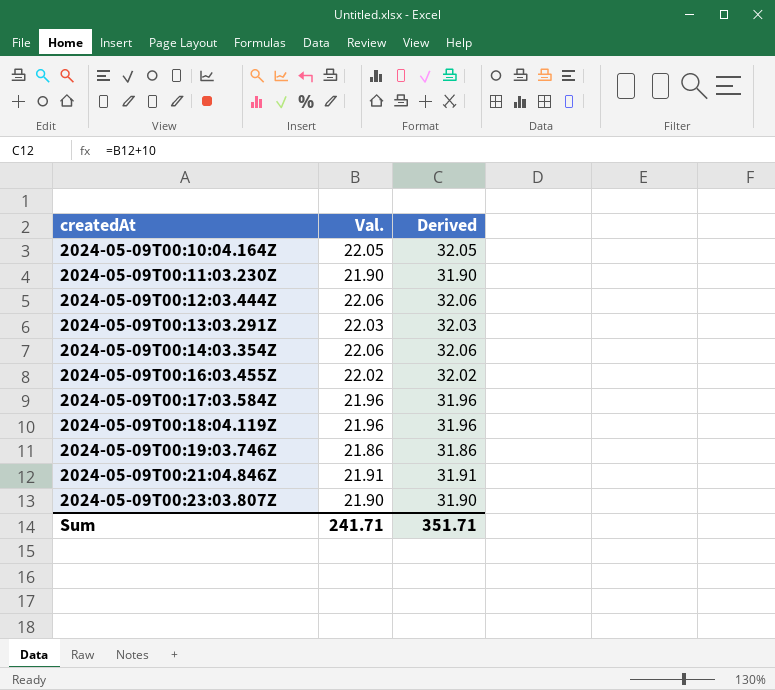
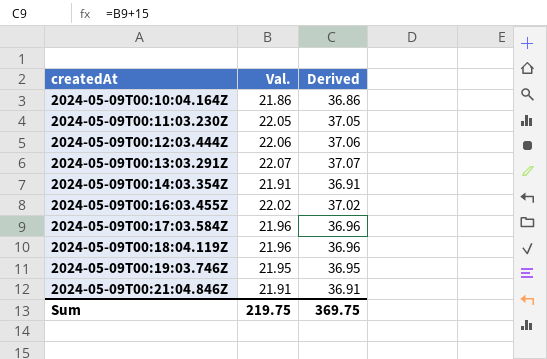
column Derived | formula: [Val.] + 10 -> [Val.] + 15
row 2024-05-09T00:23:03.807Z: 21.90 | 31.90 -> none
2024-05-09T00:10:04.164Z | Val.: 22.05 -> 21.86
2024-05-09T00:11:03.230Z | Val.: 21.90 -> 22.05
2024-05-09T00:13:03.291Z | Val.: 22.03 -> 22.07
2024-05-09T00:14:03.354Z | Val.: 22.06 -> 21.91
2024-05-09T00:19:03.746Z | Val.: 21.86 -> 21.95
Sum | Val.: 241.71 -> 219.75
Sum | Derived: 351.71 -> 369.75

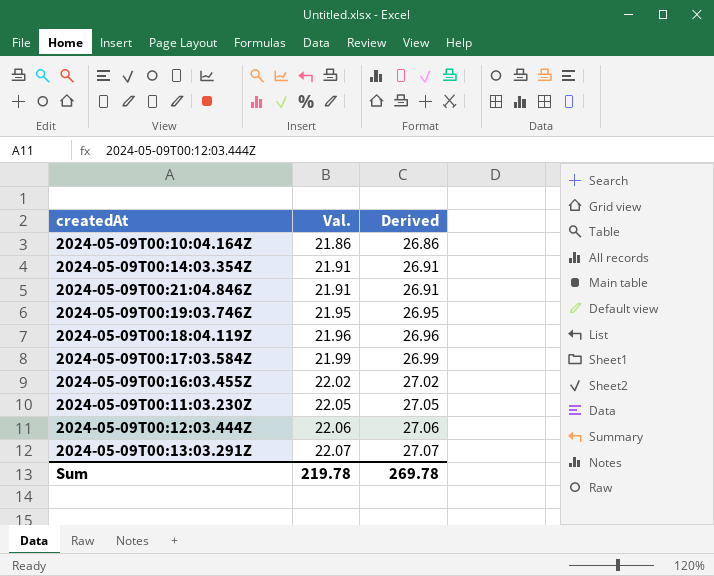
row order: createdAt ascending -> Val. ascending
column Derived | formula: [Val.] + 15 -> [Val.] + 5
2024-05-09T00:17:03.584Z | Val.: 21.96 -> 21.99
Sum | Val.: 219.75 -> 219.78
Sum | Derived: 369.75 -> 269.78

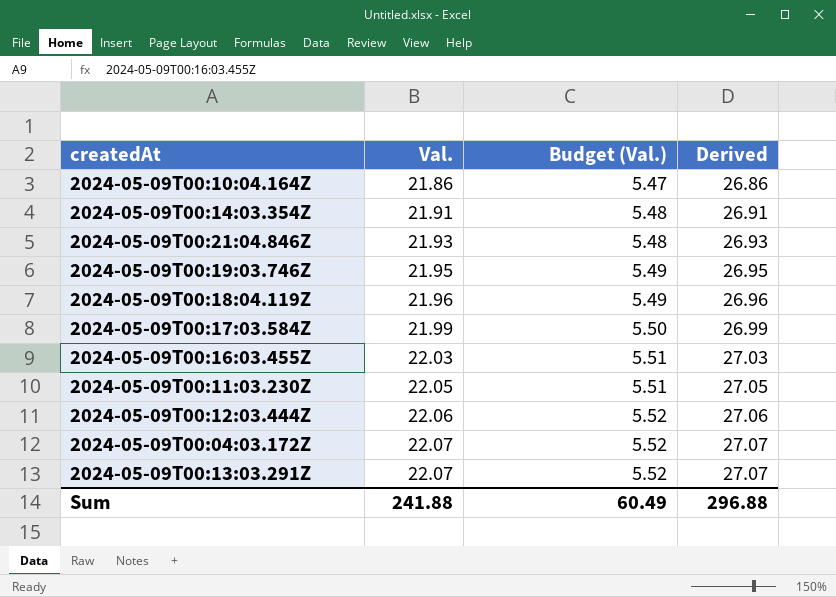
column Budget (Val.) | formula: none -> [Val.] * 0.25
2024-05-09T00:21:04.846Z | Val.: 21.91 -> 21.93
2024-05-09T00:21:04.846Z | Derived: 26.91 -> 26.93
2024-05-09T00:16:03.455Z | Val.: 22.02 -> 22.03
2024-05-09T00:16:03.455Z | Derived: 27.02 -> 27.03
row 2024-05-09T00:04:03.172Z: none -> 22.07 | 5.52 | 27.07
Sum | Val.: 219.78 -> 241.88
Sum | Derived: 269.78 -> 296.88

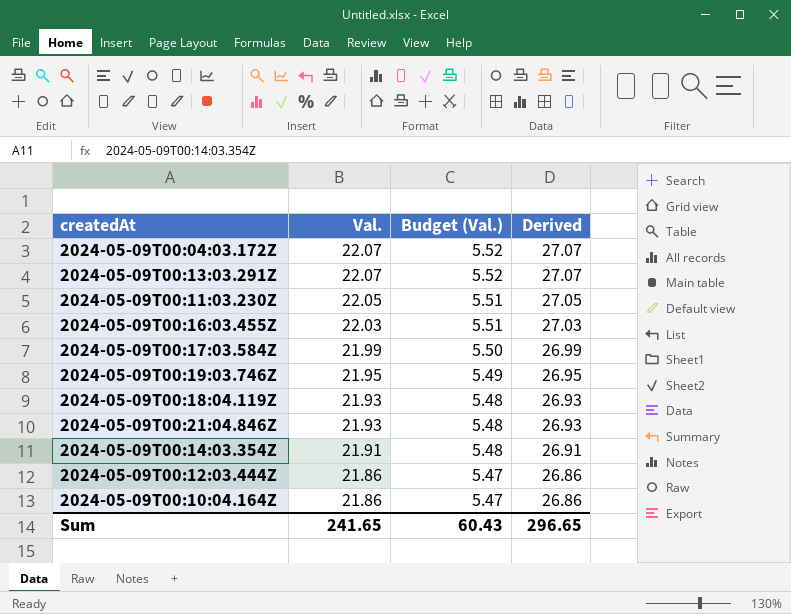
row order: Val. ascending -> Val. descending
2024-05-09T00:18:04.119Z | Val.: 21.96 -> 21.93
2024-05-09T00:18:04.119Z | Budget (Val.): 5.49 -> 5.48
2024-05-09T00:18:04.119Z | Derived: 26.96 -> 26.93
2024-05-09T00:12:03.444Z | Val.: 22.06 -> 21.86
2024-05-09T00:12:03.444Z | Budget (Val.): 5.52 -> 5.47
2024-05-09T00:12:03.444Z | Derived: 27.06 -> 26.86
Sum | Val.: 241.88 -> 241.65
Sum | Budget (Val.): 60.49 -> 60.43
Sum | Derived: 296.88 -> 296.65

